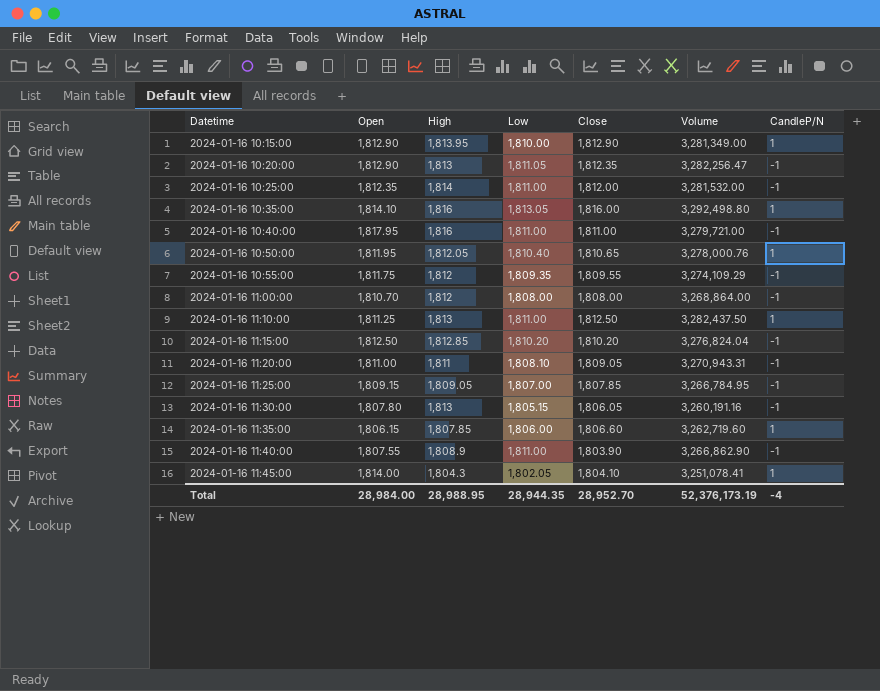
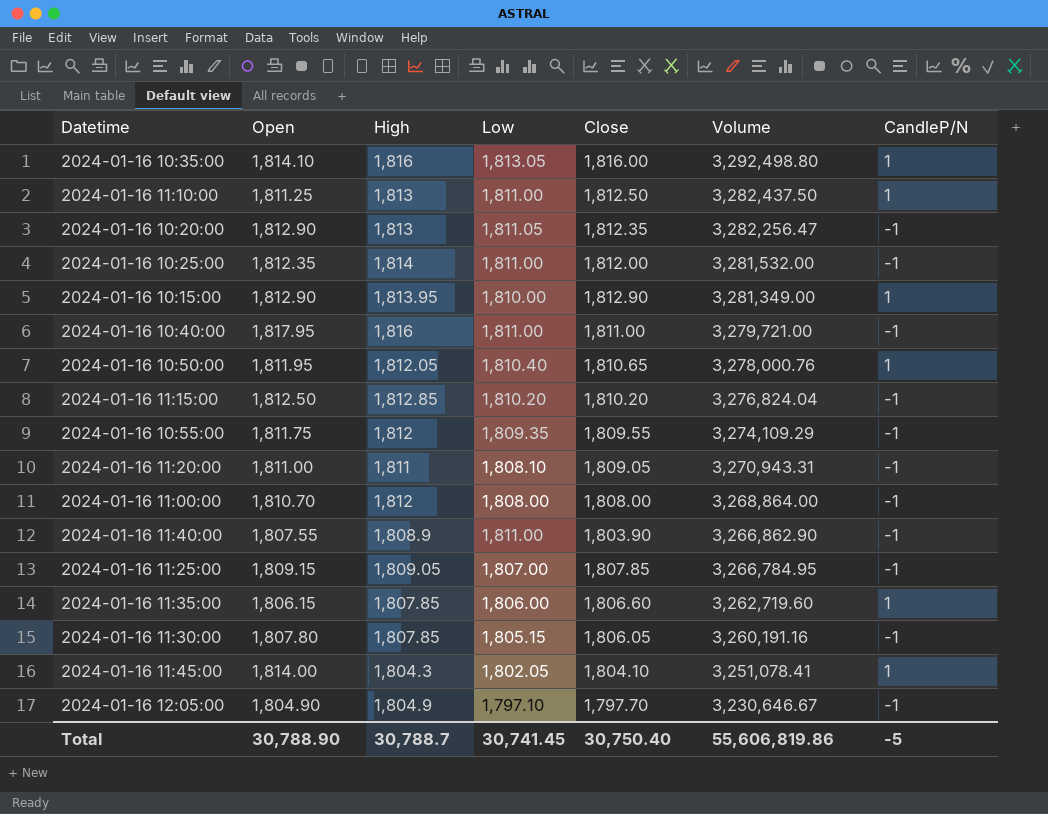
row order: Datetime ascending -> Volume descending
2024-01-16 11:30:00 | High: 1,813 -> 1,807.85
row 2024-01-16 12:05:00: none -> 1,804.90 | 1,804.9 | 1,797.10 | 1,797.70 | 3,230,646.67 | -1
Total | Open: 28,984.00 -> 30,788.90
Total | High: 28,988.95 -> 30,788.7
Total | Low: 28,944.35 -> 30,741.45
Total | Close: 28,952.70 -> 30,750.40
Total | Volume: 52,376,173.19 -> 55,606,819.86
Total | CandleP/N: -4 -> -5

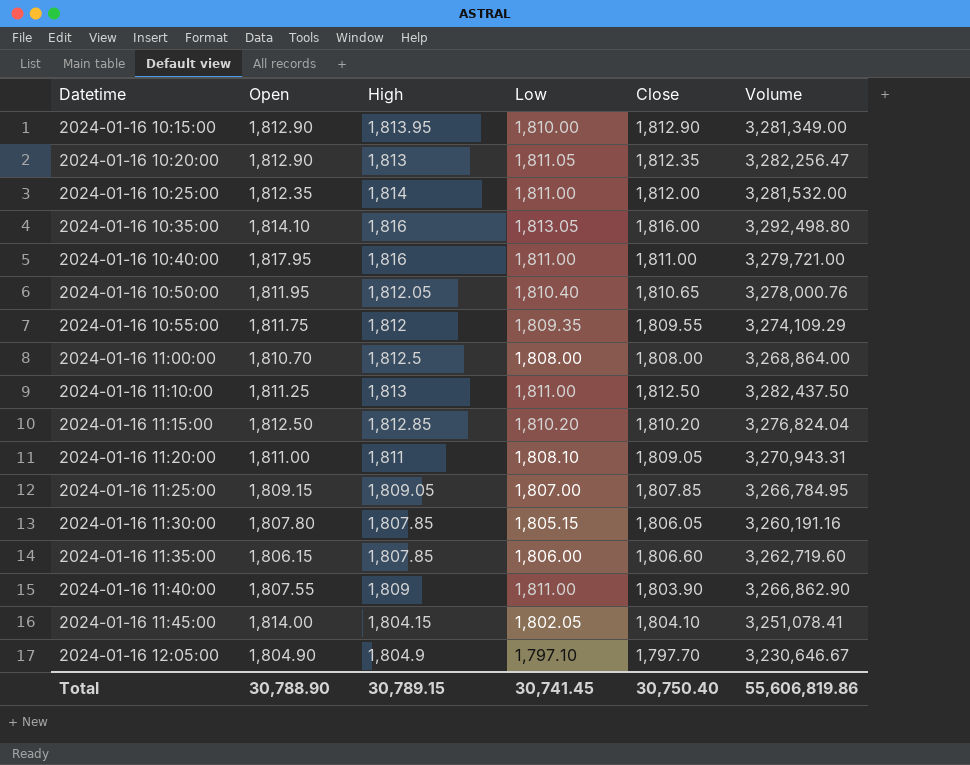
row order: Volume descending -> Datetime ascending
column CandleP/N | position: 7 -> none
2024-01-16 11:00:00 | High: 1,812 -> 1,812.5
2024-01-16 11:40:00 | High: 1,808.9 -> 1,809
2024-01-16 11:45:00 | High: 1,804.3 -> 1,804.15
Total | High: 30,788.7 -> 30,789.15

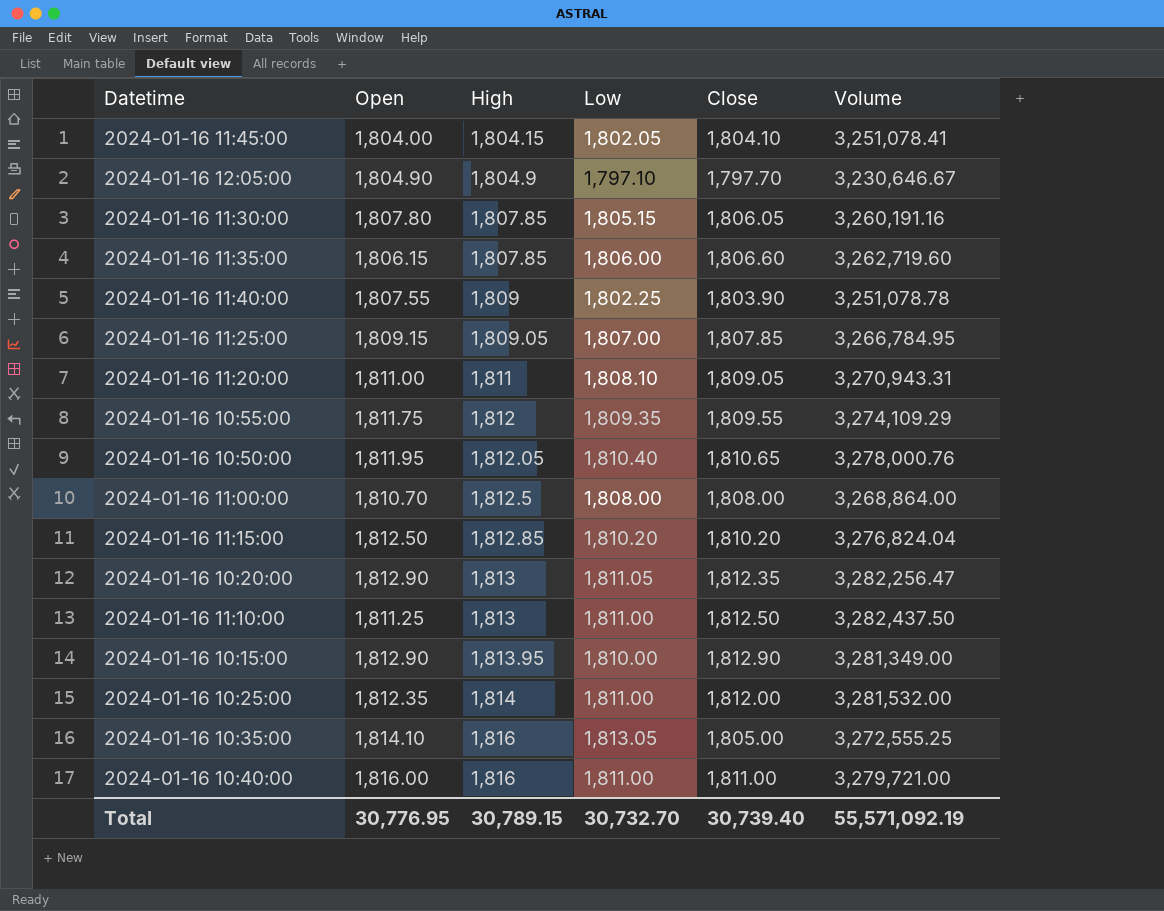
row order: Datetime ascending -> High ascending
2024-01-16 11:45:00 | Open: 1,814.00 -> 1,804.00
2024-01-16 11:40:00 | Low: 1,811.00 -> 1,802.25
2024-01-16 11:40:00 | Volume: 3,266,862.90 -> 3,251,078.78
2024-01-16 10:35:00 | Close: 1,816.00 -> 1,805.00
2024-01-16 10:35:00 | Volume: 3,292,498.80 -> 3,272,555.25
2024-01-16 10:40:00 | Open: 1,817.95 -> 1,816.00
Total | Open: 30,788.90 -> 30,776.95
Total | Low: 30,741.45 -> 30,732.70
Total | Close: 30,750.40 -> 30,739.40
Total | Volume: 55,606,819.86 -> 55,571,092.19

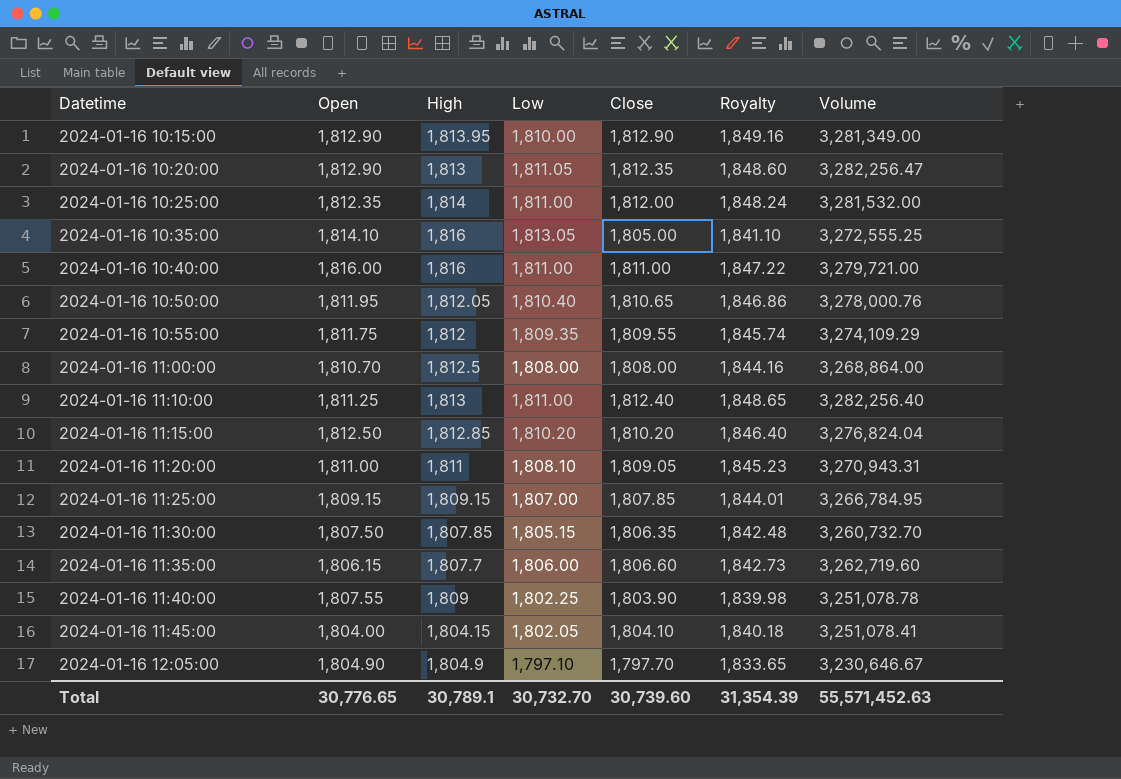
row order: High ascending -> Datetime ascending
column Royalty | formula: none -> [Close] * 1.02
2024-01-16 11:10:00 | Close: 1,812.50 -> 1,812.40
2024-01-16 11:10:00 | Volume: 3,282,437.50 -> 3,282,256.40
2024-01-16 11:25:00 | High: 1,809.05 -> 1,809.15
2024-01-16 11:30:00 | Open: 1,807.80 -> 1,807.50
2024-01-16 11:30:00 | Close: 1,806.05 -> 1,806.35
2024-01-16 11:30:00 | Volume: 3,260,191.16 -> 3,260,732.70
2024-01-16 11:35:00 | High: 1,807.85 -> 1,807.7
Total | Open: 30,776.95 -> 30,776.65
Total | High: 30,789.15 -> 30,789.1
Total | Close: 30,739.40 -> 30,739.60
Total | Volume: 55,571,092.19 -> 55,571,452.63

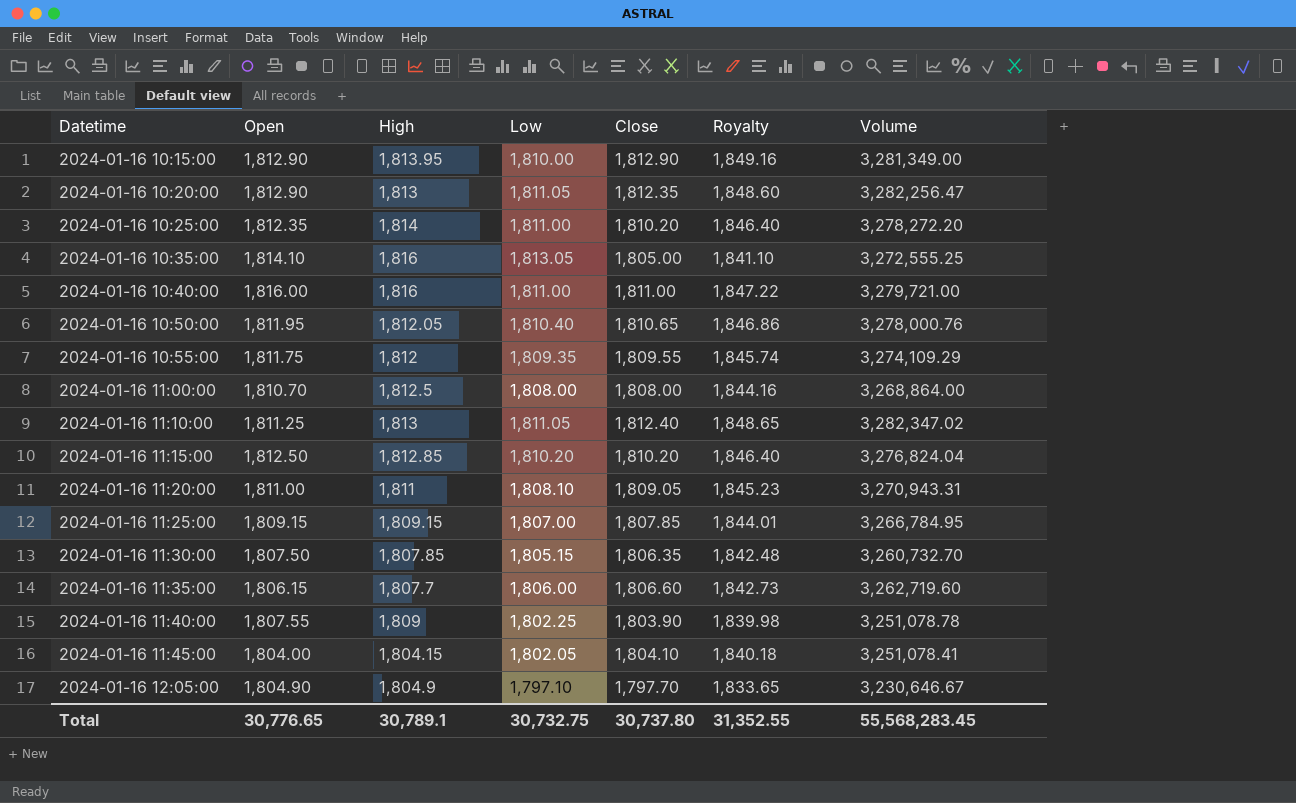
2024-01-16 10:25:00 | Close: 1,812.00 -> 1,810.20
2024-01-16 10:25:00 | Royalty: 1,848.24 -> 1,846.40
2024-01-16 10:25:00 | Volume: 3,281,532.00 -> 3,278,272.20
2024-01-16 11:10:00 | Low: 1,811.00 -> 1,811.05
2024-01-16 11:10:00 | Volume: 3,282,256.40 -> 3,282,347.02
Total | Low: 30,732.70 -> 30,732.75
Total | Close: 30,739.60 -> 30,737.80
Total | Royalty: 31,354.39 -> 31,352.55
Total | Volume: 55,571,452.63 -> 55,568,283.45

